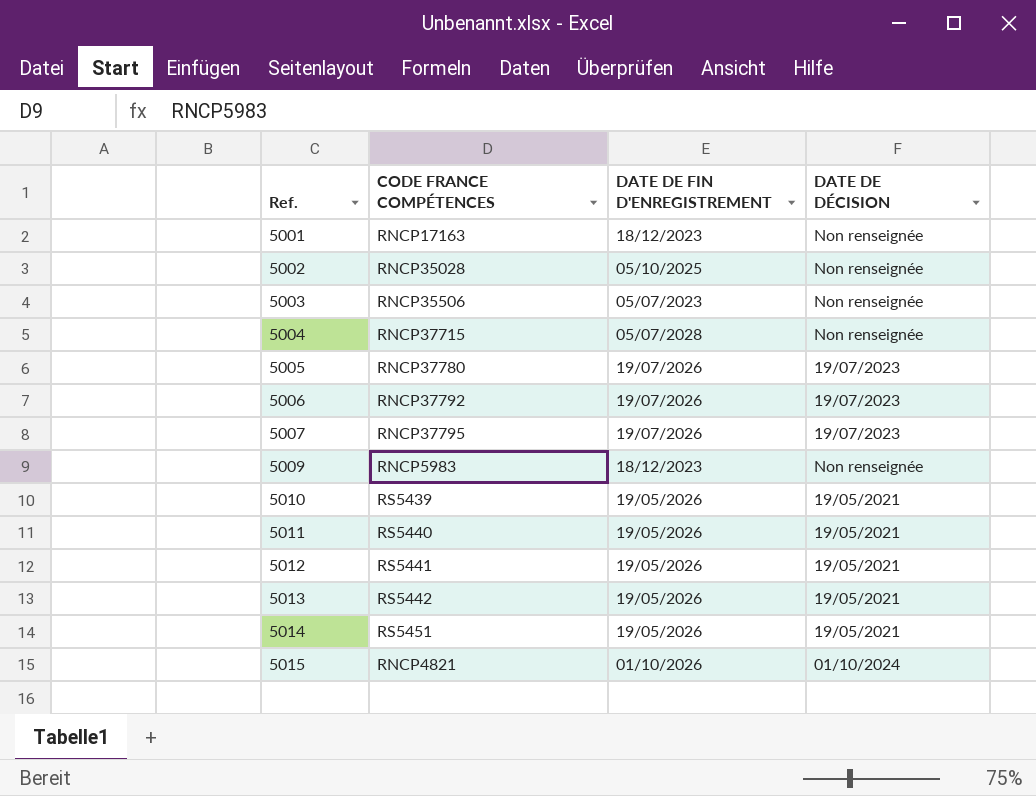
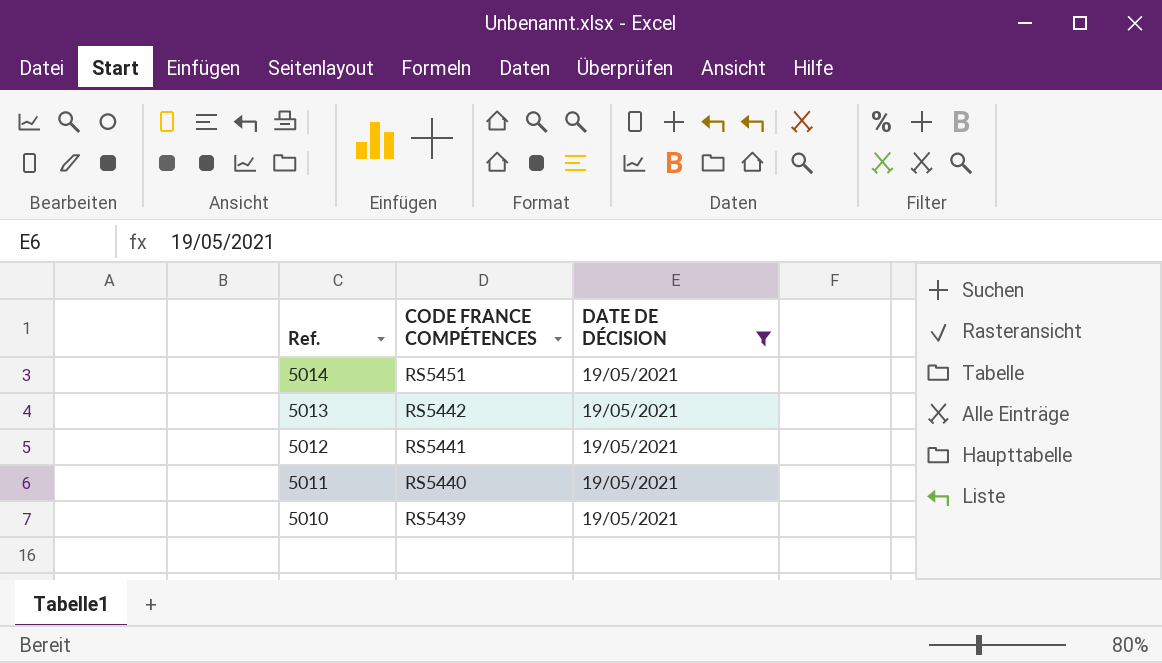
filter: none -> DATE DE DÉCISION = 19/05/2021
row order: Ref. ascending -> Ref. descending
column DATE DE FIN D'ENREGISTREMENT | position: 3 -> none

